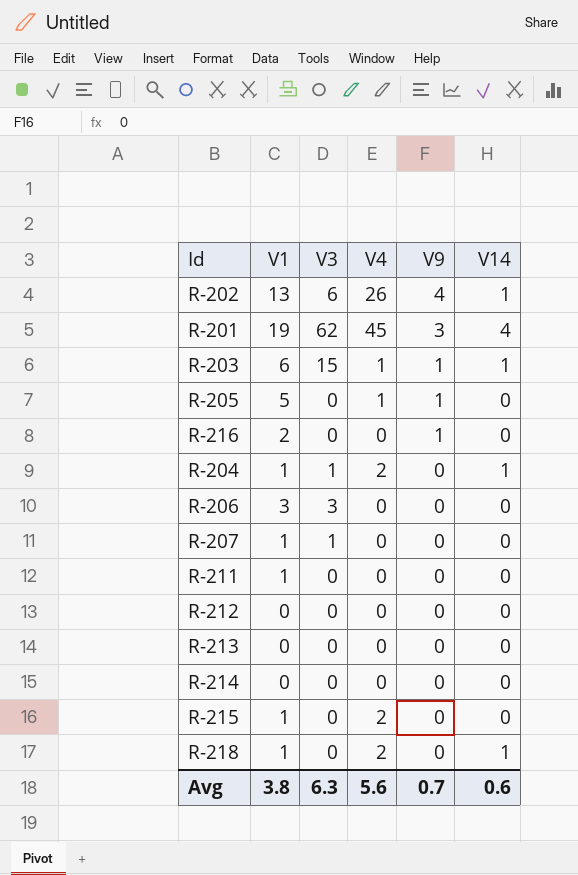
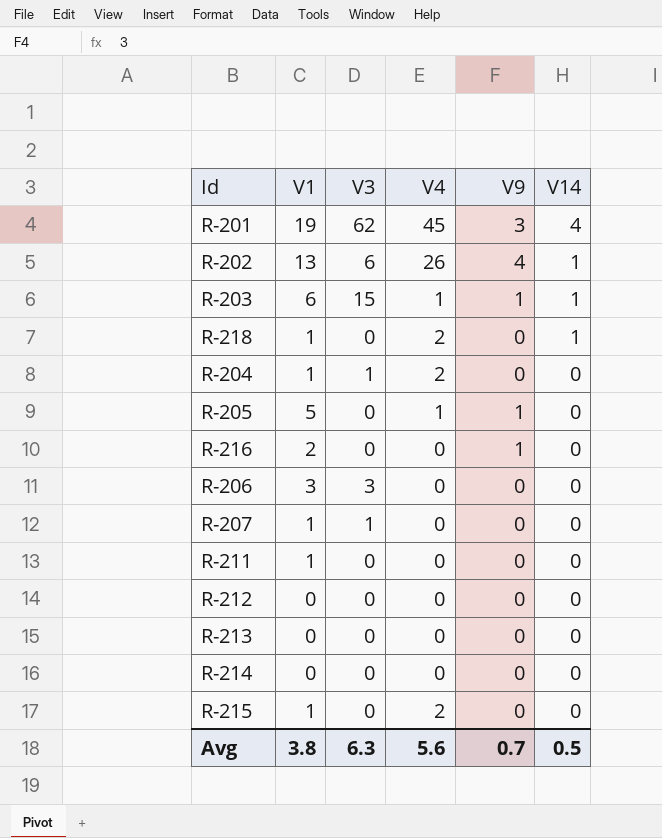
row order: V9 descending -> V14 descending
R-204 | V14: 1 -> 0
Avg | V14: 0.6 -> 0.5

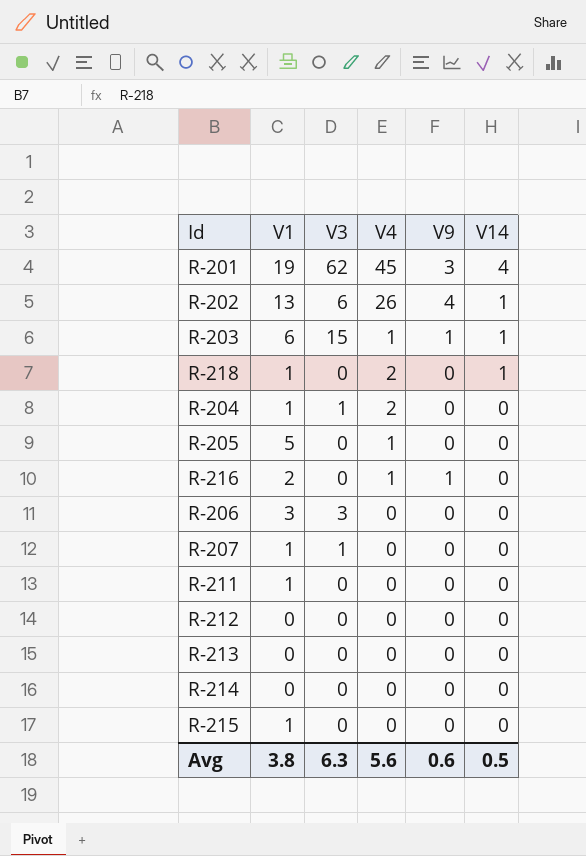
R-205 | V9: 1 -> 0
R-216 | V4: 0 -> 1
R-215 | V4: 2 -> 0
Avg | V9: 0.7 -> 0.6

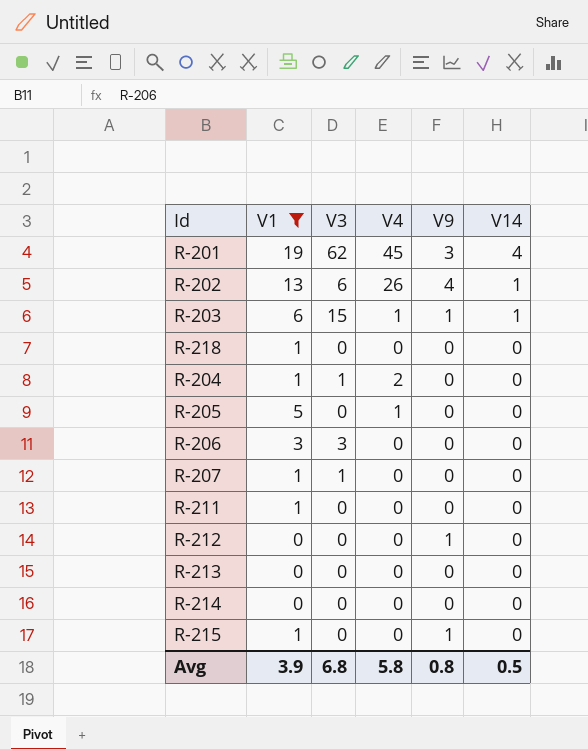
filter: none -> V1 != 2
R-218 | V4: 2 -> 0
R-218 | V14: 1 -> 0
R-212 | V9: 0 -> 1
R-215 | V9: 0 -> 1
Avg | V1: 3.8 -> 3.9
Avg | V3: 6.3 -> 6.8
Avg | V4: 5.6 -> 5.8
Avg | V9: 0.6 -> 0.8

